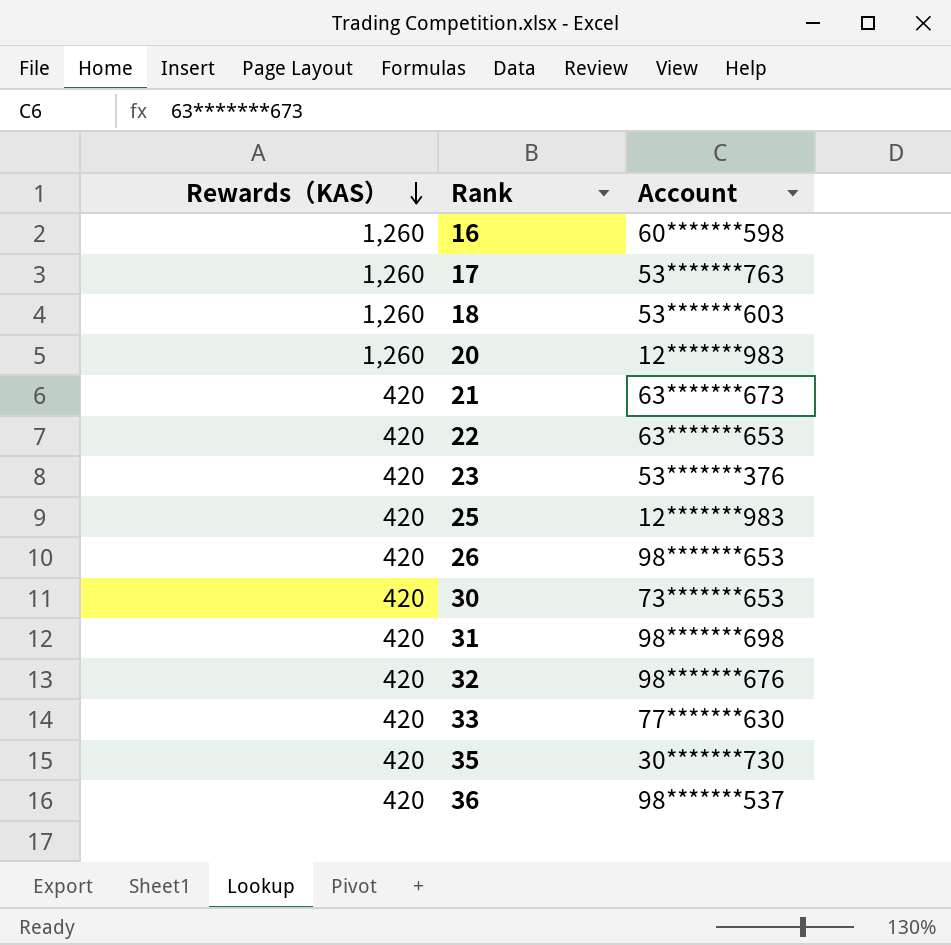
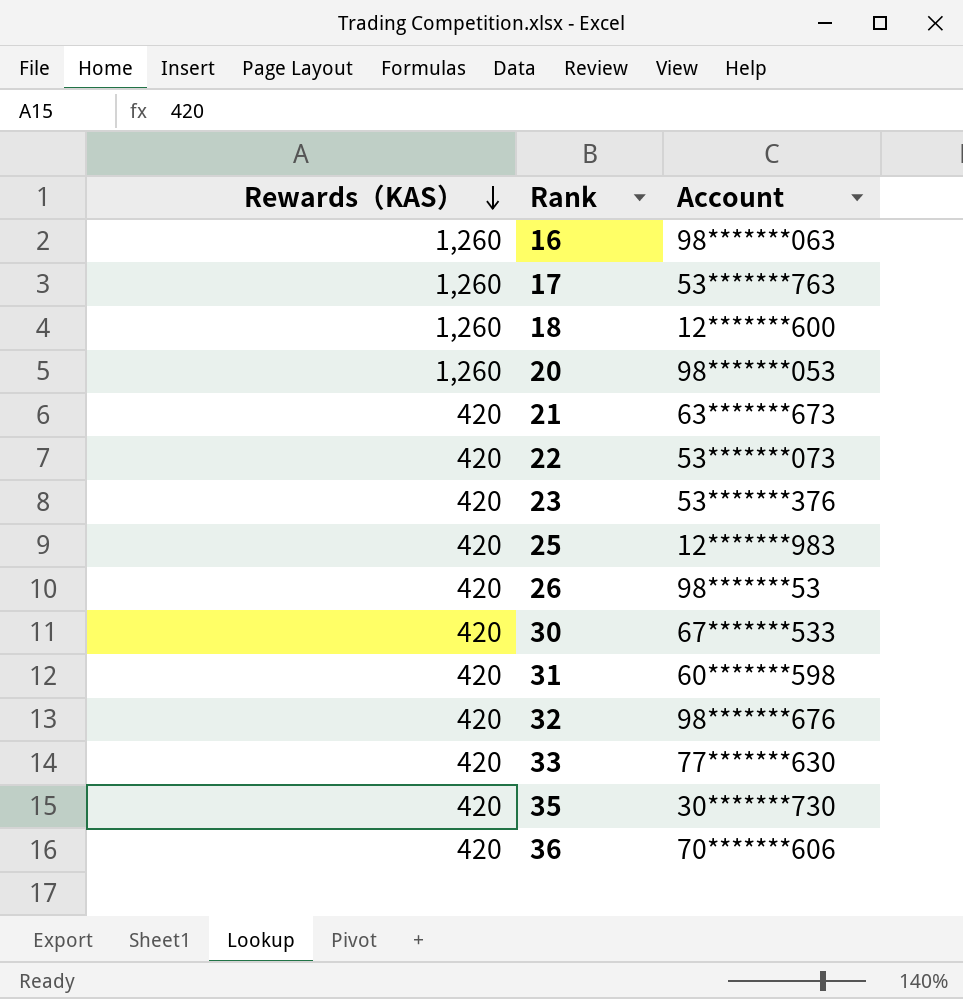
16 | Account: 60*******598 -> 98*******063
18 | Account: 53*******603 -> 12*******600
20 | Account: 12*******983 -> 98*******053
22 | Account: 63*******653 -> 53*******073
26 | Account: 98*******653 -> 98*******53
30 | Account: 73*******653 -> 67*******533
31 | Account: 98*******698 -> 60*******598
36 | Account: 98*******537 -> 70*******606

